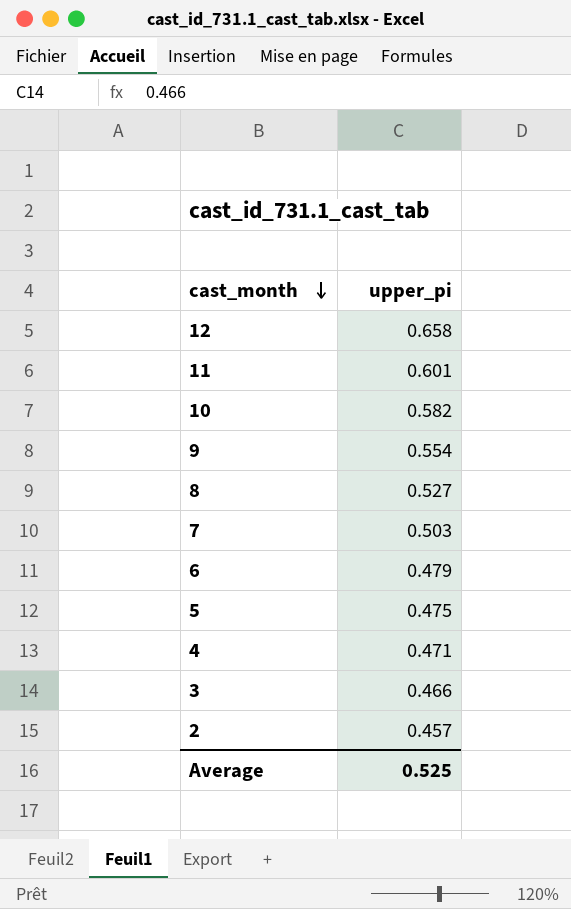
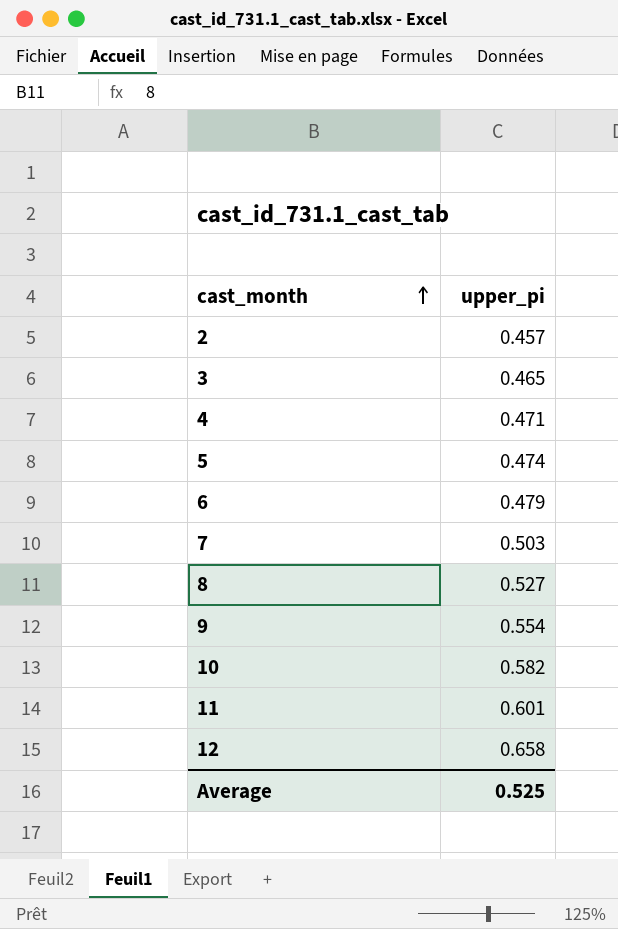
row order: cast_month descending -> cast_month ascending
3 | upper_pi: 0.466 -> 0.465
5 | upper_pi: 0.475 -> 0.474

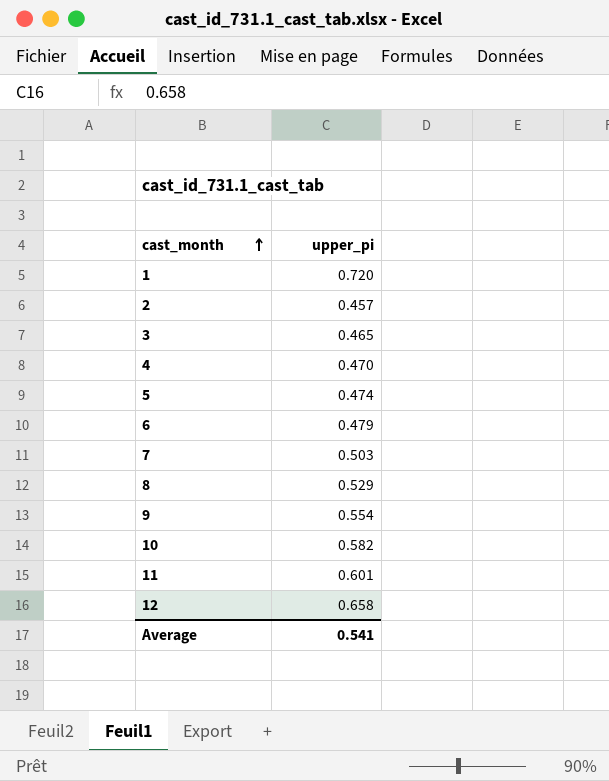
row 1: none -> 0.720
4 | upper_pi: 0.471 -> 0.470
8 | upper_pi: 0.527 -> 0.529
Average | upper_pi: 0.525 -> 0.541

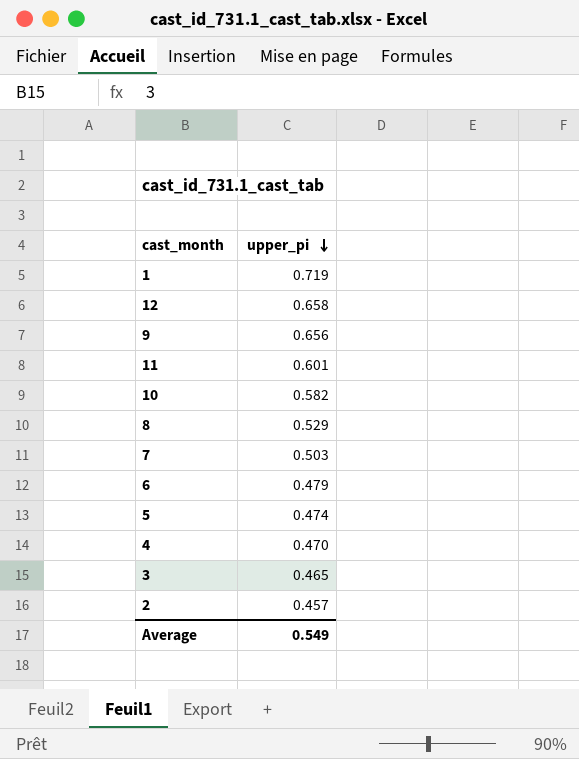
row order: cast_month ascending -> upper_pi descending
1 | upper_pi: 0.720 -> 0.719
9 | upper_pi: 0.554 -> 0.656
Average | upper_pi: 0.541 -> 0.549

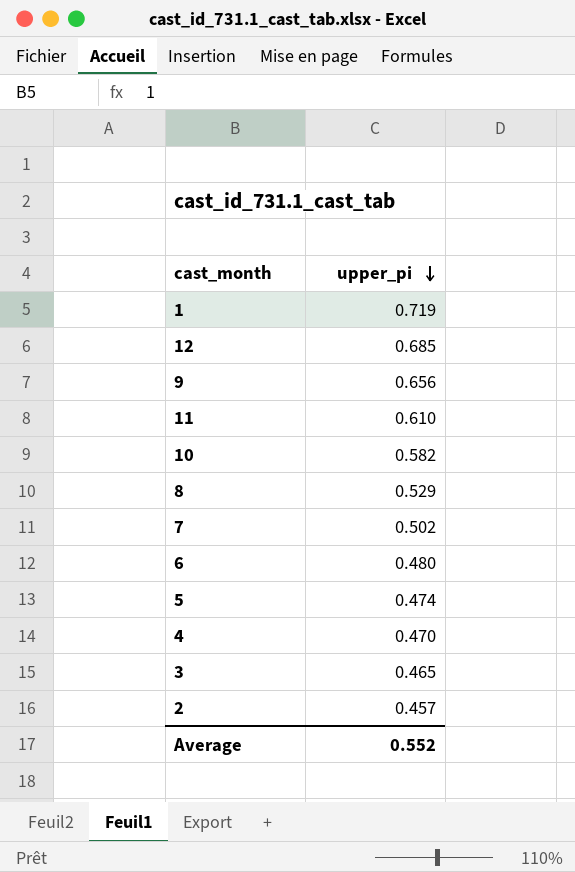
12 | upper_pi: 0.658 -> 0.685
11 | upper_pi: 0.601 -> 0.610
7 | upper_pi: 0.503 -> 0.502
6 | upper_pi: 0.479 -> 0.480
Average | upper_pi: 0.549 -> 0.552

